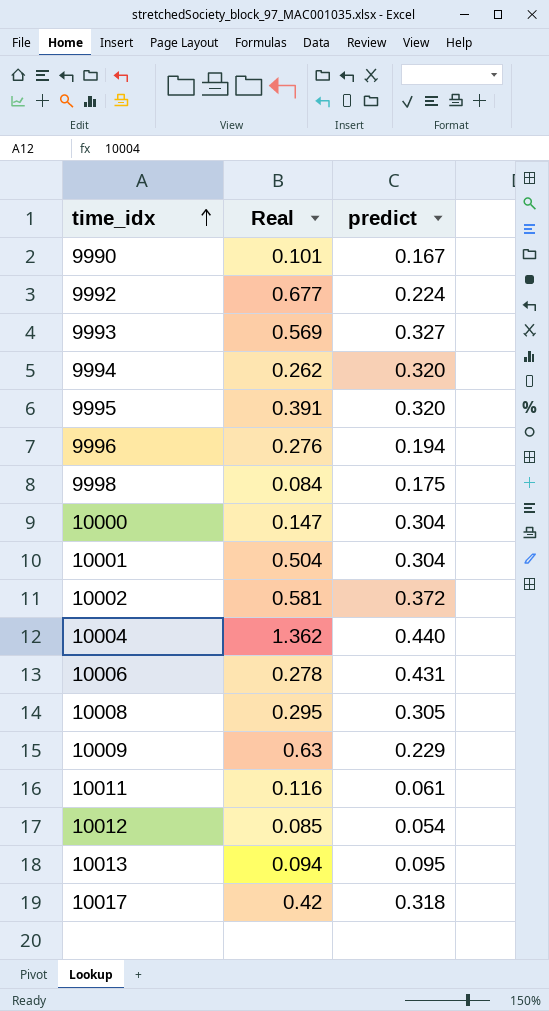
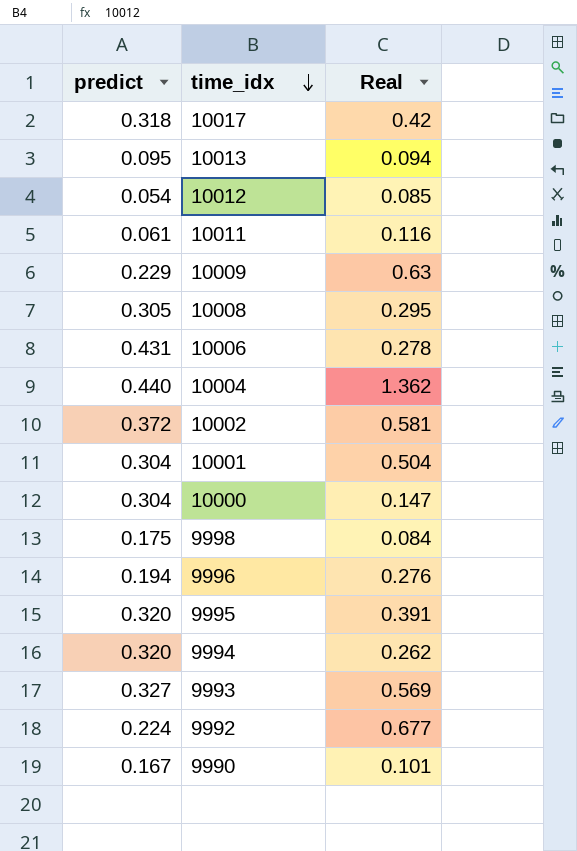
row order: time_idx ascending -> time_idx descending
column predict | position: 3 -> 1

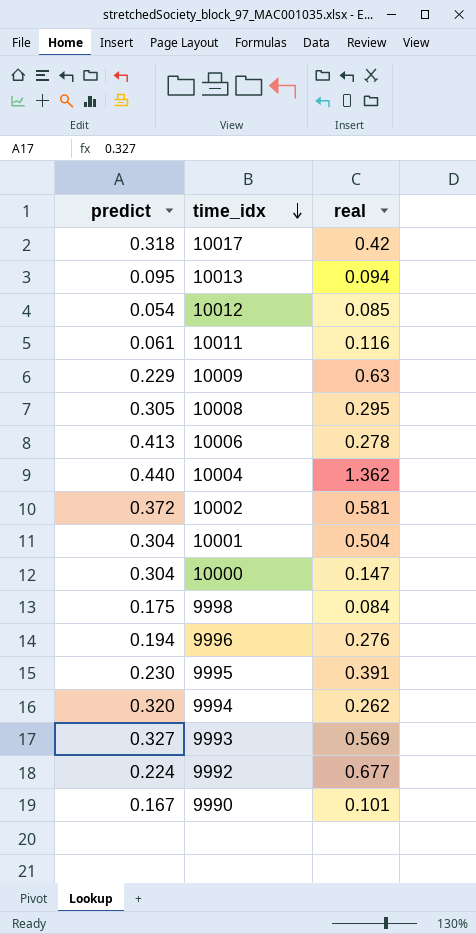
column name: Real -> real
10006 | predict: 0.431 -> 0.413
9995 | predict: 0.320 -> 0.230

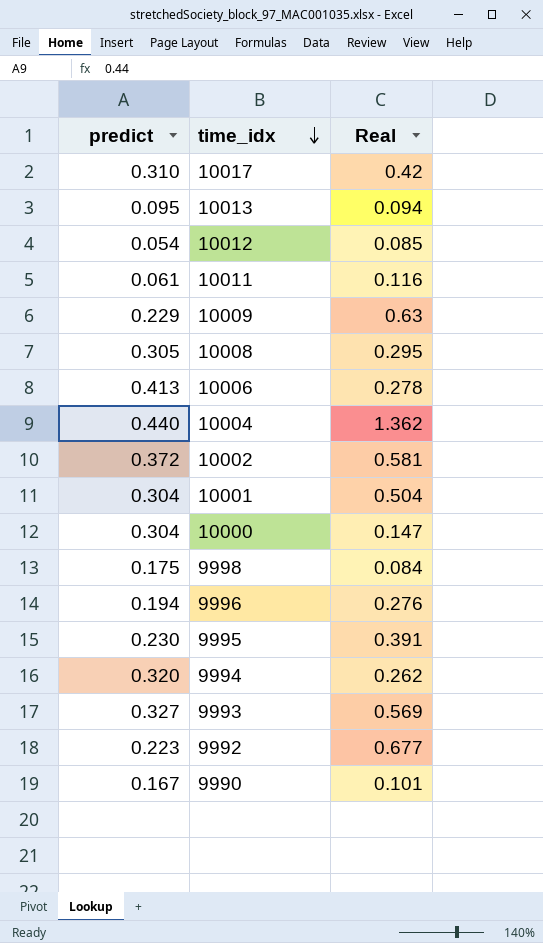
column name: real -> Real
10017 | predict: 0.318 -> 0.310
9992 | predict: 0.224 -> 0.223

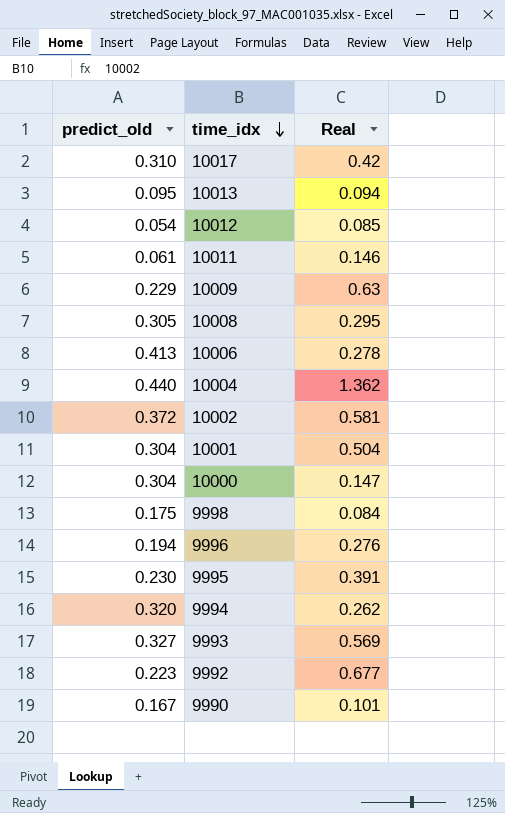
column name: predict -> predict_old
10011 | Real: 0.116 -> 0.146

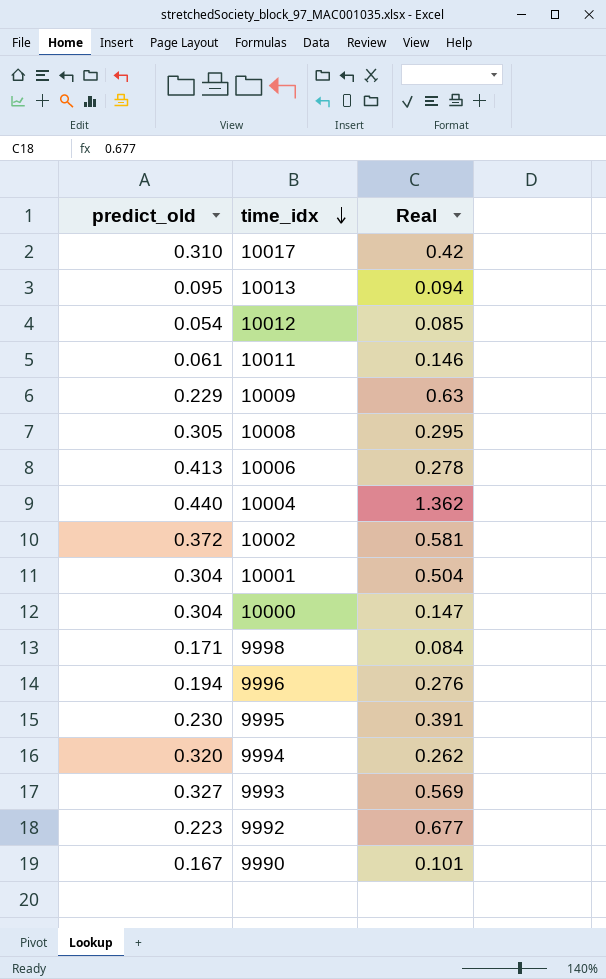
9998 | predict_old: 0.175 -> 0.171

